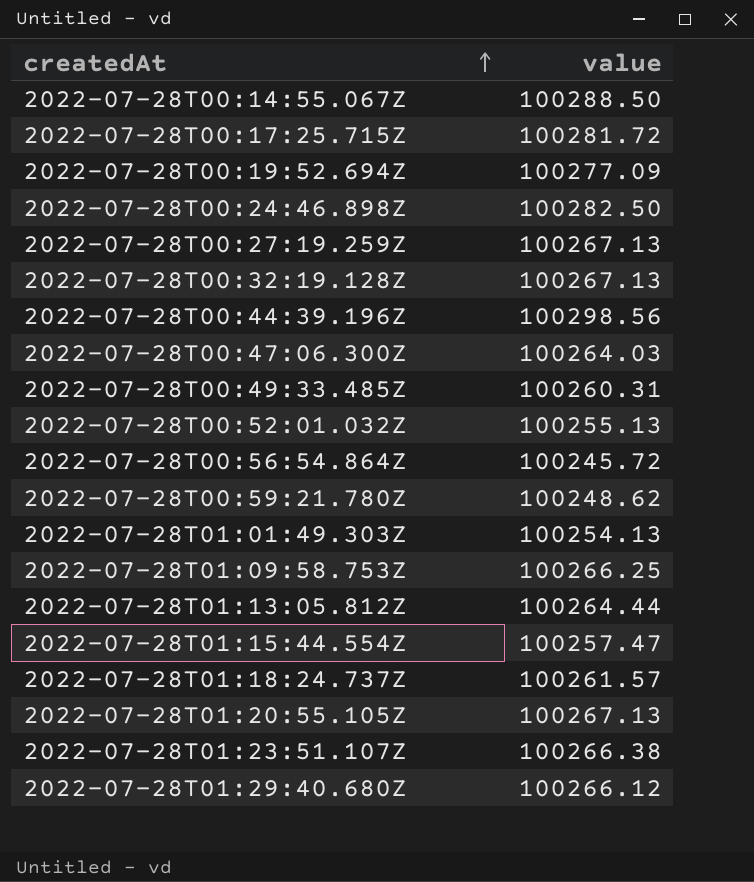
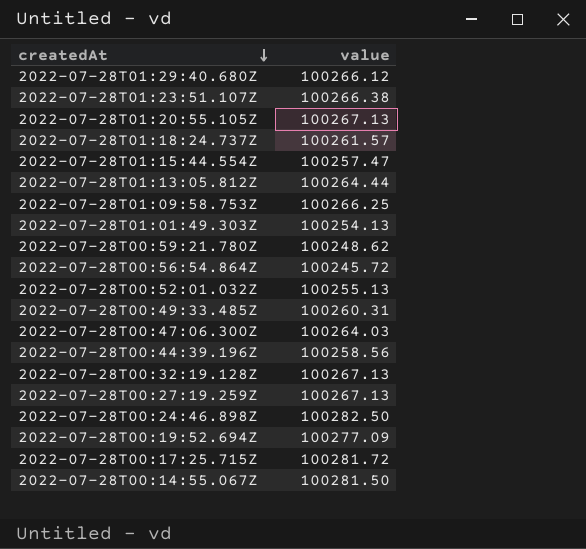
row order: createdAt ascending -> createdAt descending
2022-07-28T00:44:39.196Z | value: 100298.56 -> 100258.56
2022-07-28T00:14:55.067Z | value: 100288.50 -> 100281.50

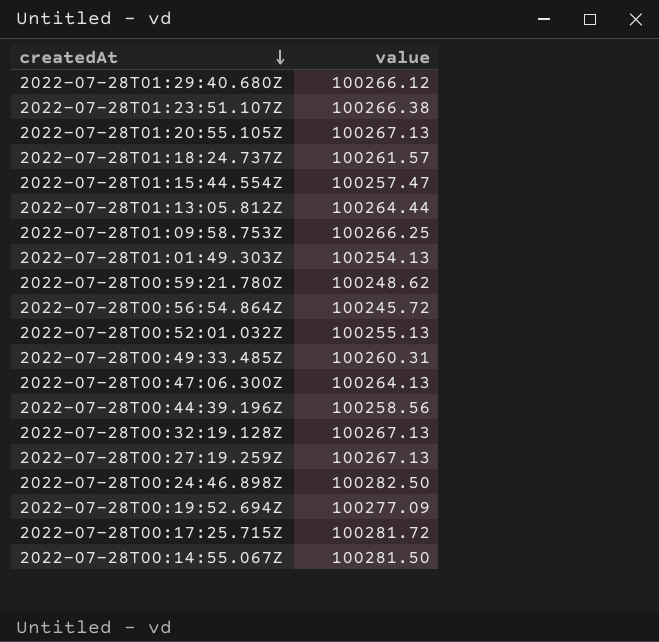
2022-07-28T00:47:06.300Z | value: 100264.03 -> 100264.13

